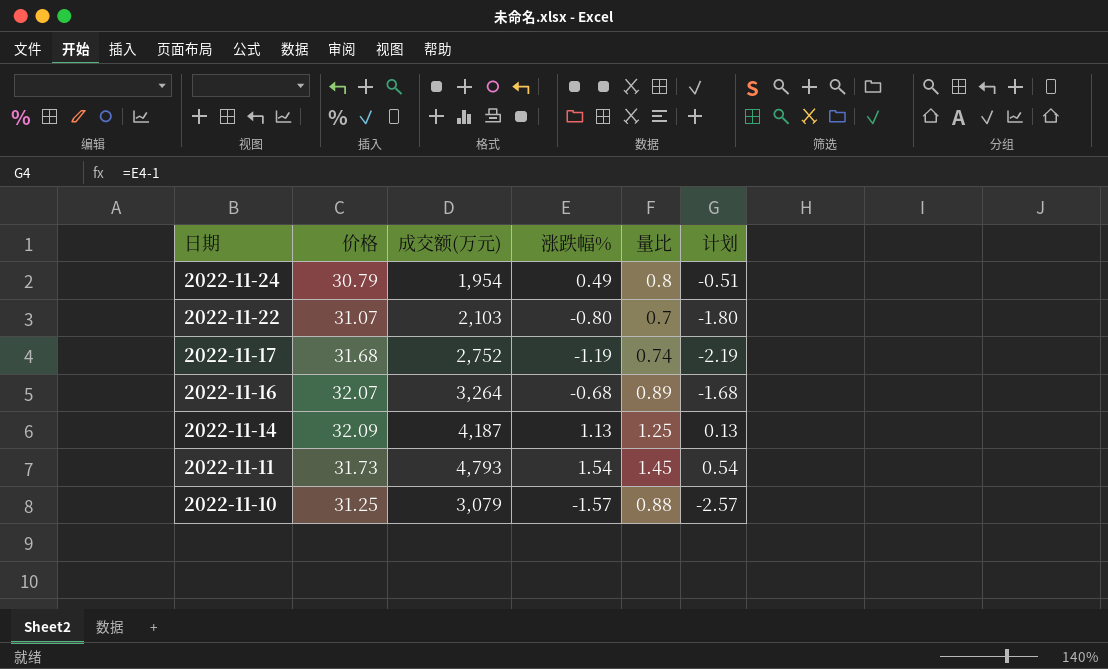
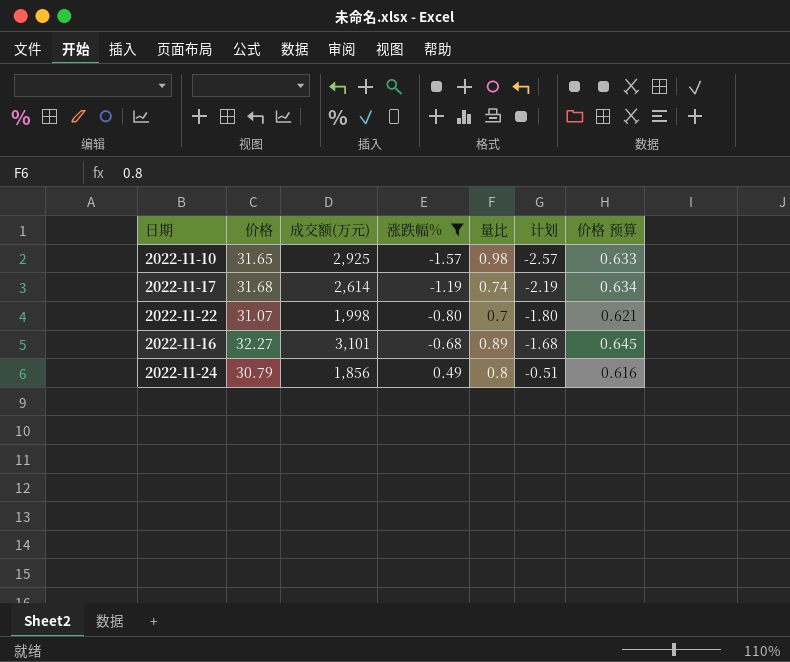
filter: none -> 涨跌幅% <= 0.49
row order: 日期 descending -> 涨跌幅% ascending
column 价格 预算 | formula: none -> [价格] * 0.02
2022-11-10 | 价格: 31.25 -> 31.65
2022-11-10 | 成交额(万元): 3,079 -> 2,925
2022-11-10 | 量比: 0.88 -> 0.98
2022-11-17 | 成交额(万元): 2,752 -> 2,614
2022-11-22 | 成交额(万元): 2,103 -> 1,998
2022-11-16 | 价格: 32.07 -> 32.27
2022-11-16 | 成交额(万元): 3,264 -> 3,101
2022-11-24 | 成交额(万元): 1,954 -> 1,856

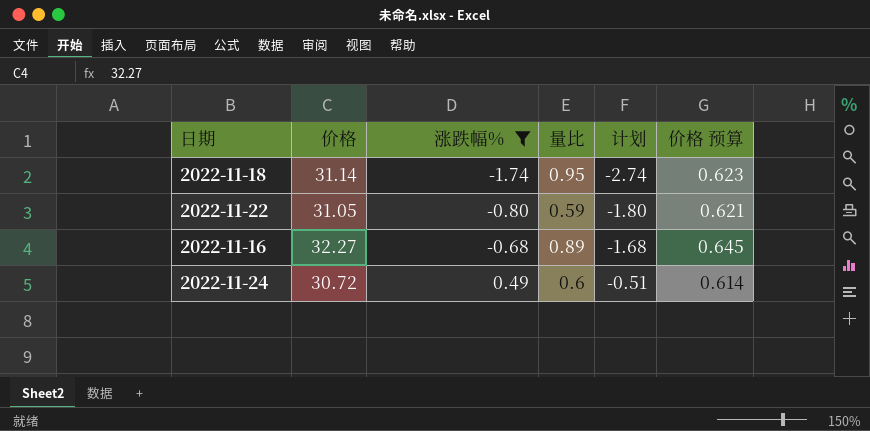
column 成交额(万元) | position: 3 -> none
row 2022-11-10: 31.65 | 2,925 | -1.57 | 0.98 | -2.57 | 0.633 -> none
row 2022-11-17: 31.68 | 2,614 | -1.19 | 0.74 | -2.19 | 0.634 -> none
row 2022-11-18: none -> 31.14 | -1.74 | 0.95 | -2.74 | 0.623
2022-11-22 | 价格: 31.07 -> 31.05
2022-11-22 | 量比: 0.7 -> 0.59
2022-11-24 | 价格: 30.79 -> 30.72
2022-11-24 | 量比: 0.8 -> 0.6
2022-11-24 | 价格 预算: 0.616 -> 0.614

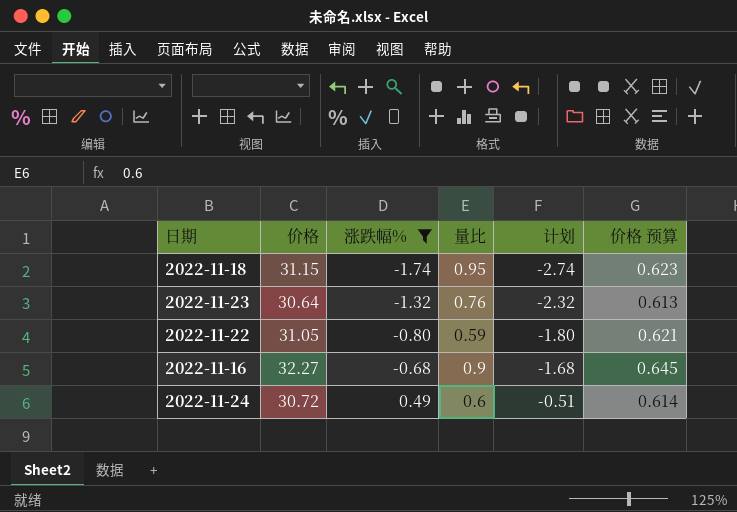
2022-11-18 | 价格: 31.14 -> 31.15
row 2022-11-23: none -> 30.64 | -1.32 | 0.76 | -2.32 | 0.613
2022-11-16 | 量比: 0.89 -> 0.9

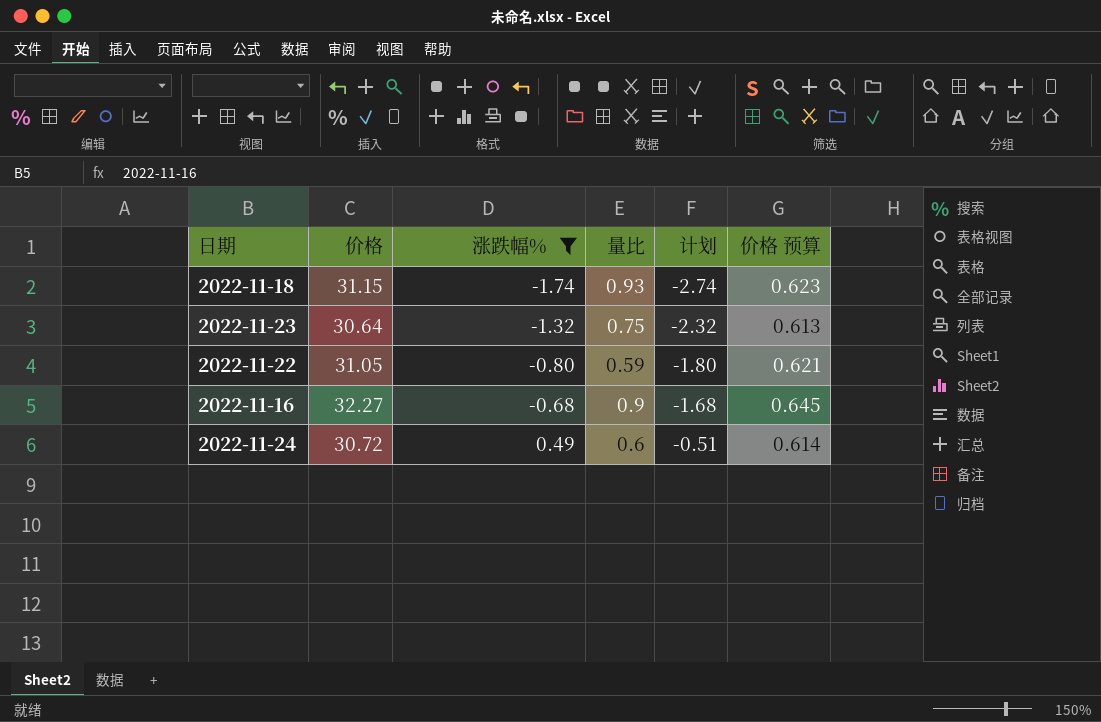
2022-11-18 | 量比: 0.95 -> 0.93
2022-11-23 | 量比: 0.76 -> 0.75

